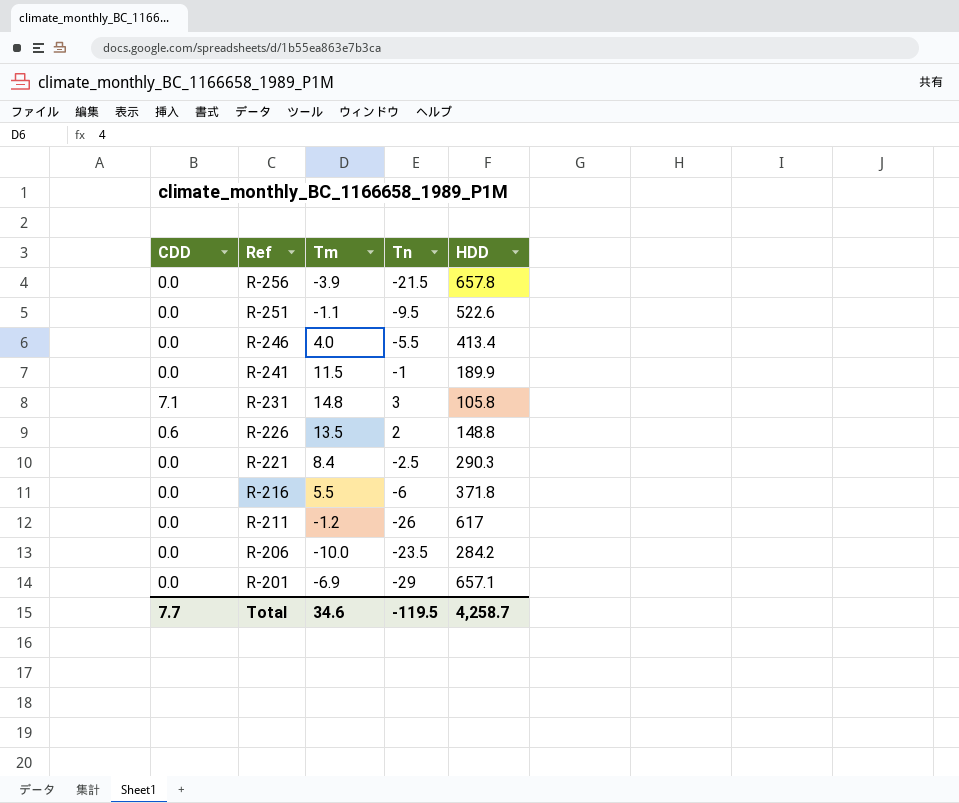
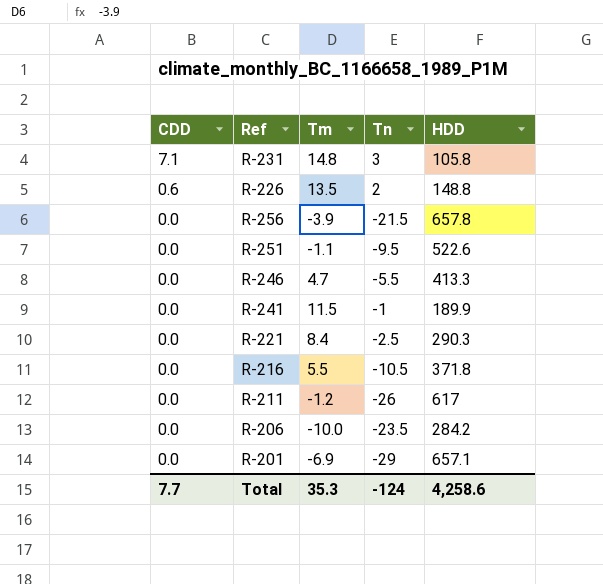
row order: Ref descending -> CDD descending
R-246 | Tm: 4.0 -> 4.7
R-246 | HDD: 413.4 -> 413.3
R-216 | Tn: -6 -> -10.5
Total | Tm: 34.6 -> 35.3
Total | Tn: -119.5 -> -124
Total | HDD: 4,258.7 -> 4,258.6

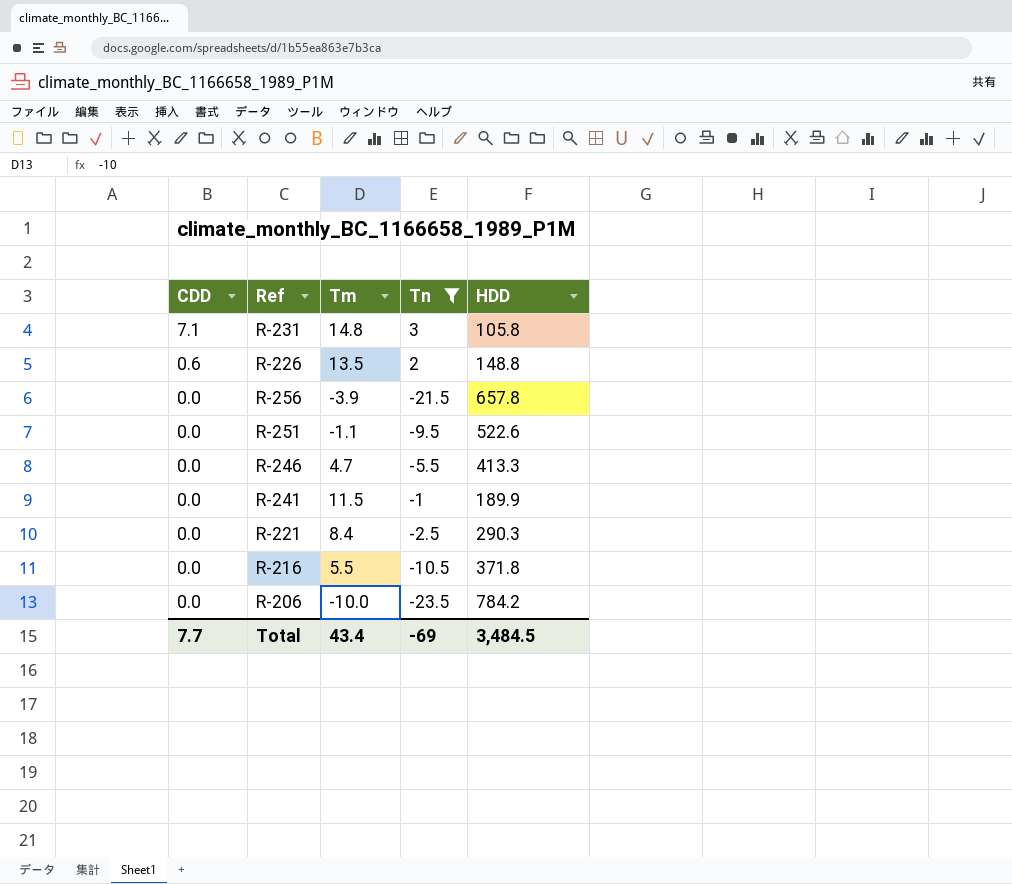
filter: none -> Tn >= -23.5
R-206 | HDD: 284.2 -> 784.2
Total | Tm: 35.3 -> 43.4
Total | Tn: -124 -> -69
Total | HDD: 4,258.6 -> 3,484.5

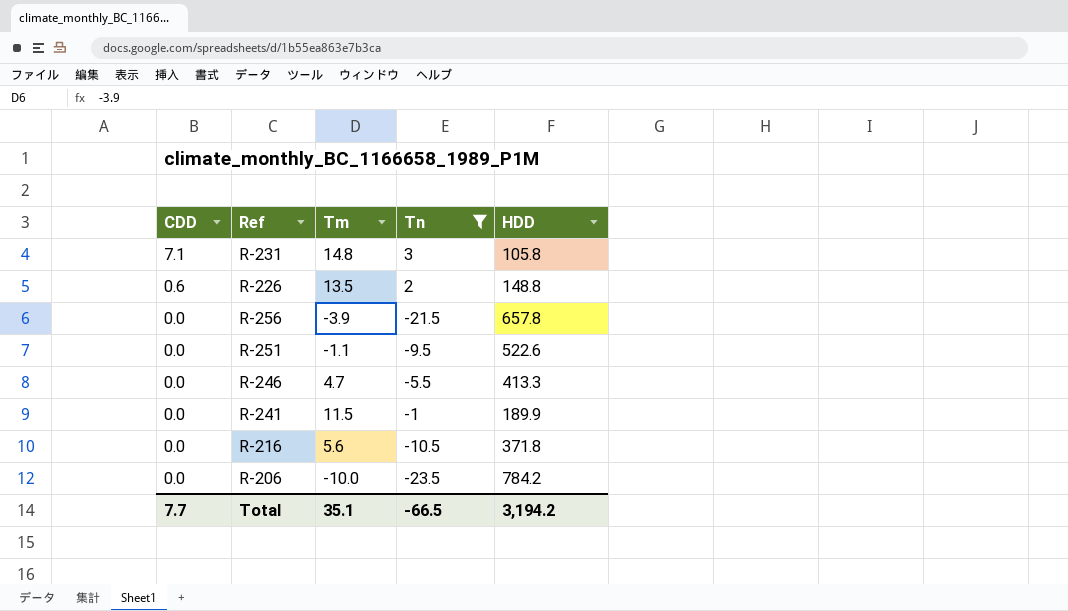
row R-221: 0.0 | 8.4 | -2.5 | 290.3 -> none
R-216 | Tm: 5.5 -> 5.6
Total | Tm: 43.4 -> 35.1
Total | Tn: -69 -> -66.5
Total | HDD: 3,484.5 -> 3,194.2

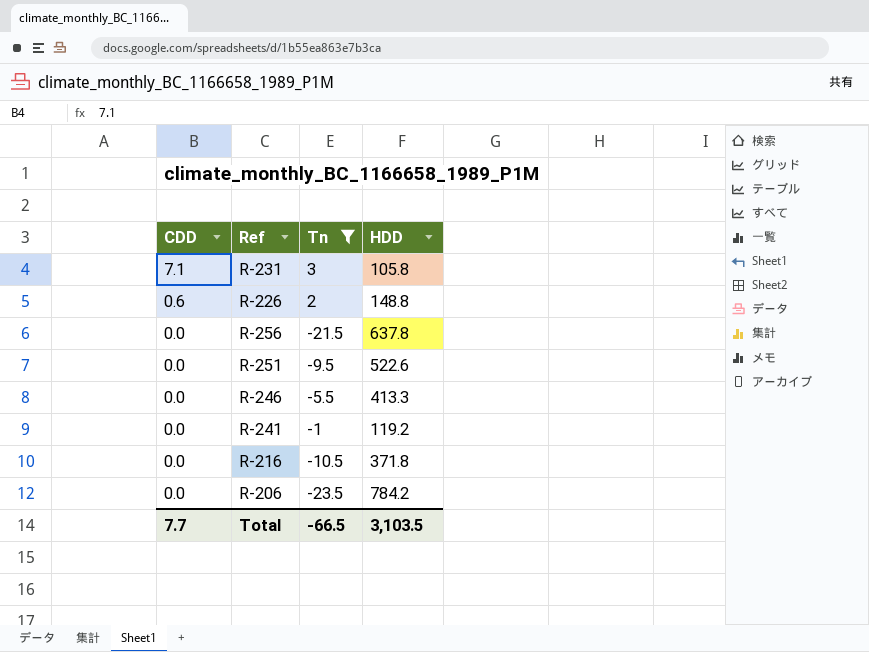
column Tm | position: 3 -> none
R-256 | HDD: 657.8 -> 637.8
R-241 | HDD: 189.9 -> 119.2
Total | HDD: 3,194.2 -> 3,103.5

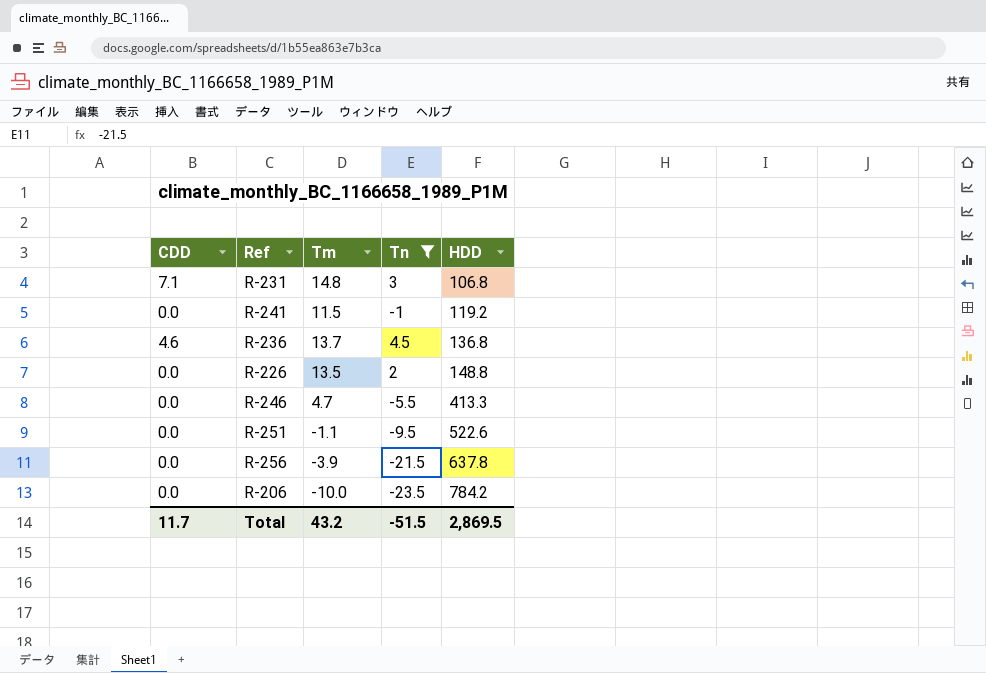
row order: CDD descending -> HDD ascending
column Tm | position: none -> 3
row R-216: 0.0 | -10.5 | 371.8 -> none
R-231 | HDD: 105.8 -> 106.8
row R-236: none -> 4.6 | 13.7 | 4.5 | 136.8
R-226 | CDD: 0.6 -> 0.0
Total | CDD: 7.7 -> 11.7
Total | Tn: -66.5 -> -51.5
Total | HDD: 3,103.5 -> 2,869.5

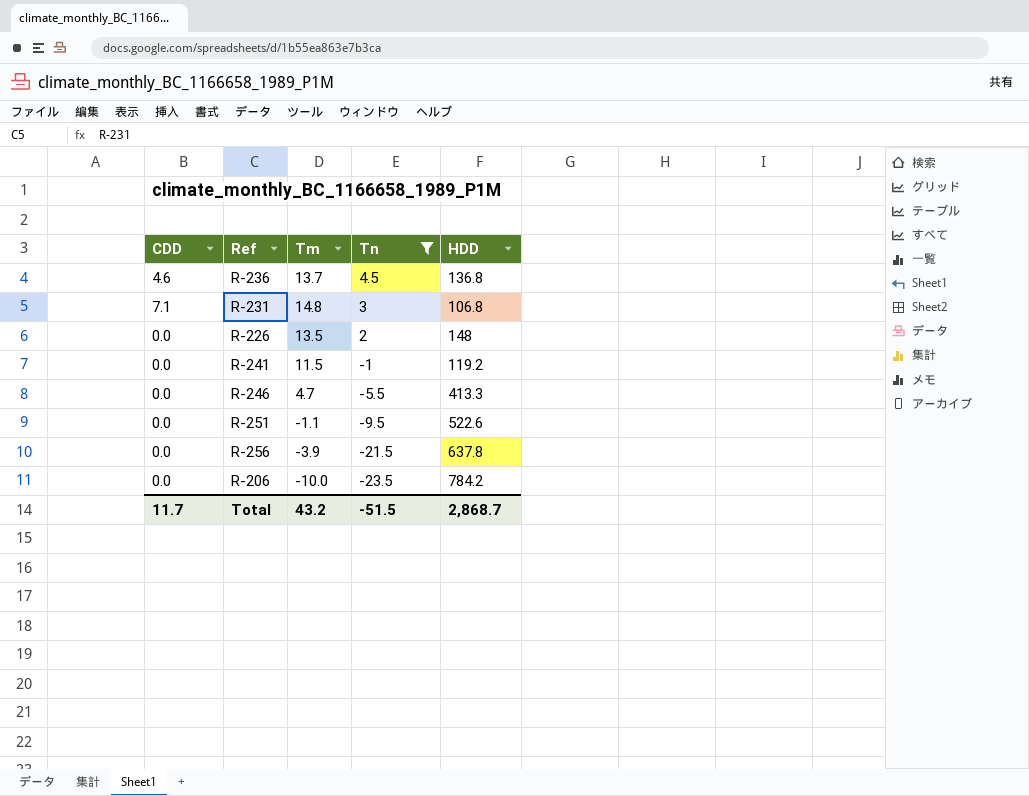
row order: HDD ascending -> Tn descending
R-226 | HDD: 148.8 -> 148
Total | HDD: 2,869.5 -> 2,868.7

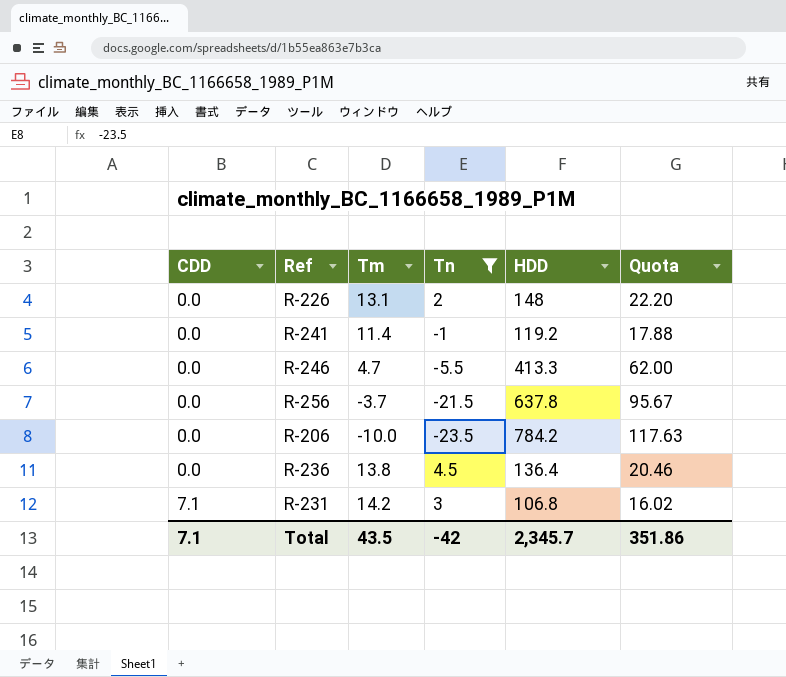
row order: Tn descending -> CDD ascending
column Quota | formula: none -> [HDD] * 0.15
row R-251: 0.0 | -1.1 | -9.5 | 522.6 -> none
R-226 | Tm: 13.5 -> 13.1
R-241 | Tm: 11.5 -> 11.4
R-256 | Tm: -3.9 -> -3.7
R-236 | CDD: 4.6 -> 0.0
R-236 | Tm: 13.7 -> 13.8
R-236 | HDD: 136.8 -> 136.4
R-231 | Tm: 14.8 -> 14.2
Total | CDD: 11.7 -> 7.1
Total | Tm: 43.2 -> 43.5
Total | Tn: -51.5 -> -42
Total | HDD: 2,868.7 -> 2,345.7

